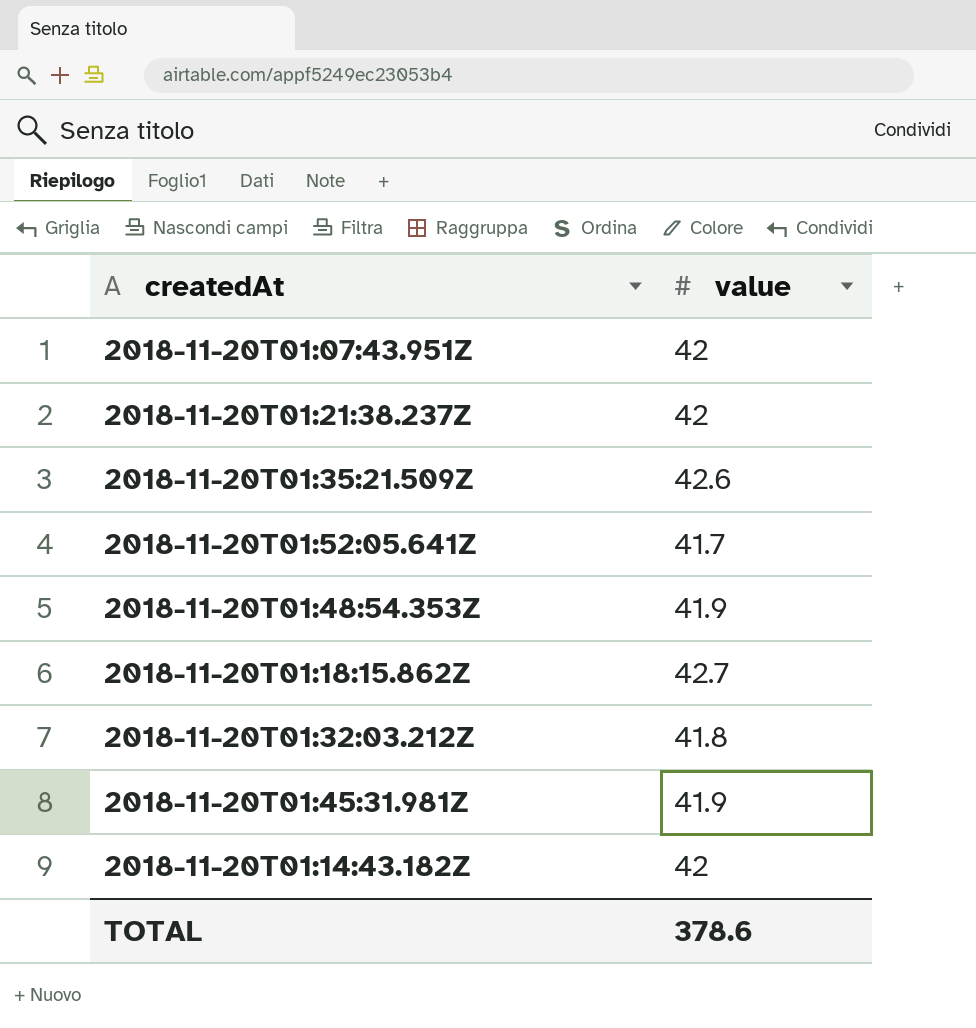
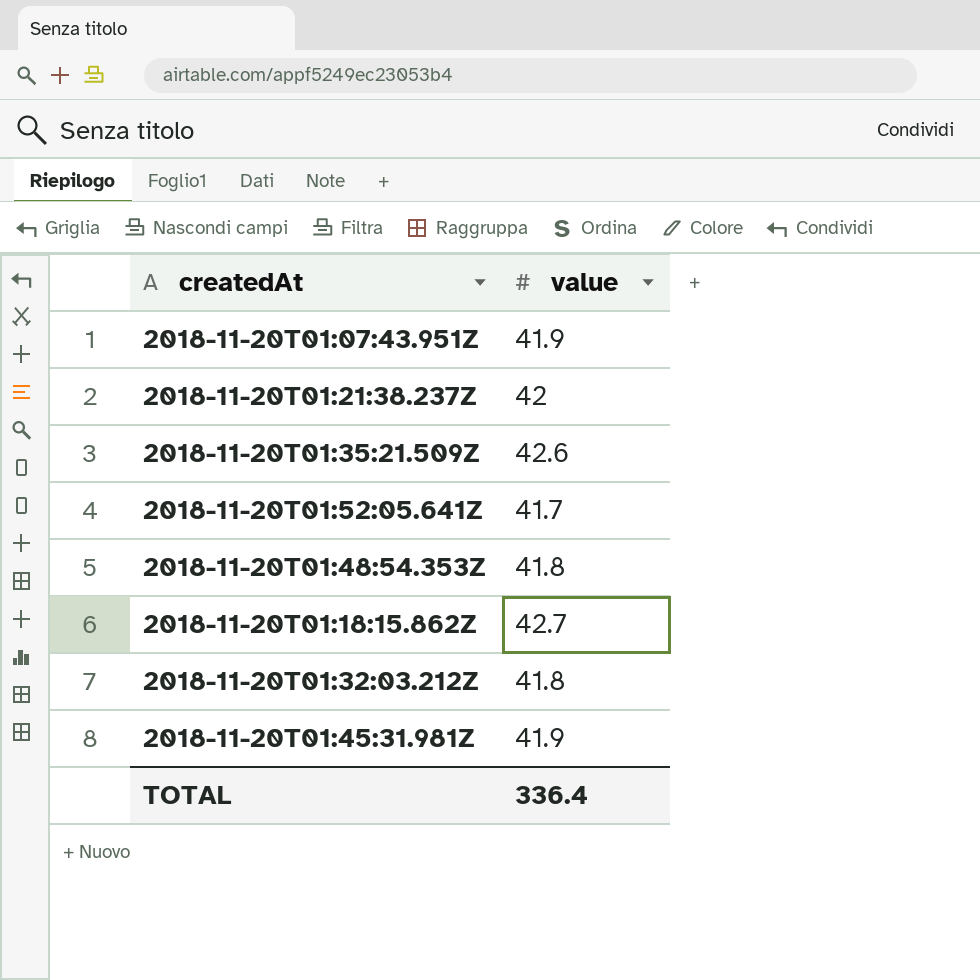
row 2018-11-20T01:14:43.182Z: 42 -> none
2018-11-20T01:07:43.951Z | value: 42 -> 41.9
2018-11-20T01:48:54.353Z | value: 41.9 -> 41.8
TOTAL | value: 378.6 -> 336.4

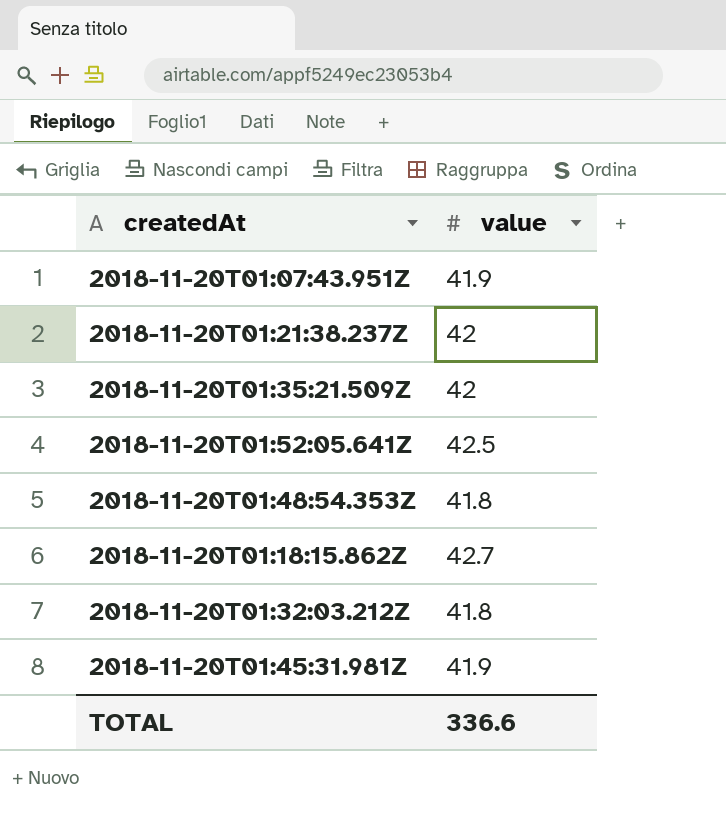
2018-11-20T01:35:21.509Z | value: 42.6 -> 42
2018-11-20T01:52:05.641Z | value: 41.7 -> 42.5
TOTAL | value: 336.4 -> 336.6

